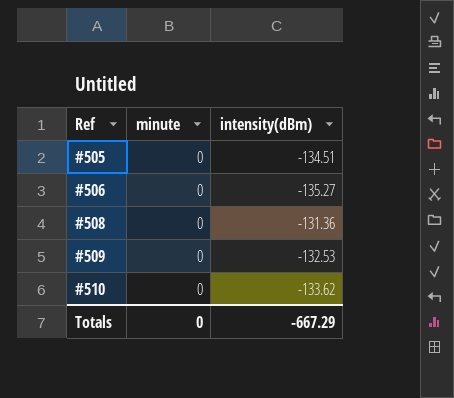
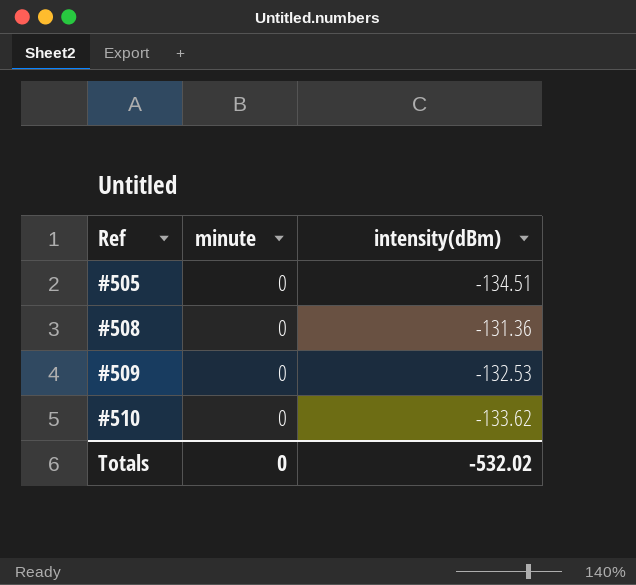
row #506: 0 | -135.27 -> none
Totals | intensity(dBm): -667.29 -> -532.02

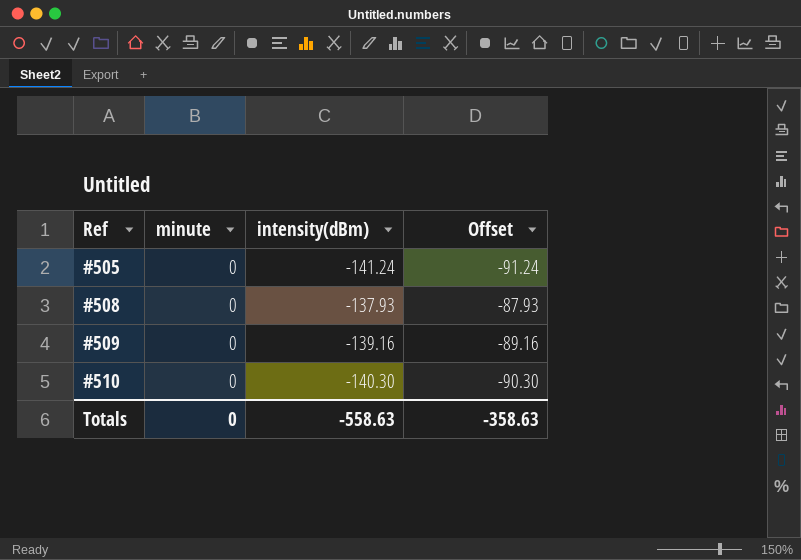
column Offset | formula: none -> [intensity(dBm)] + 50
#505 | intensity(dBm): -134.51 -> -141.24
#508 | intensity(dBm): -131.36 -> -137.93
#509 | intensity(dBm): -132.53 -> -139.16
#510 | intensity(dBm): -133.62 -> -140.30
Totals | intensity(dBm): -532.02 -> -558.63

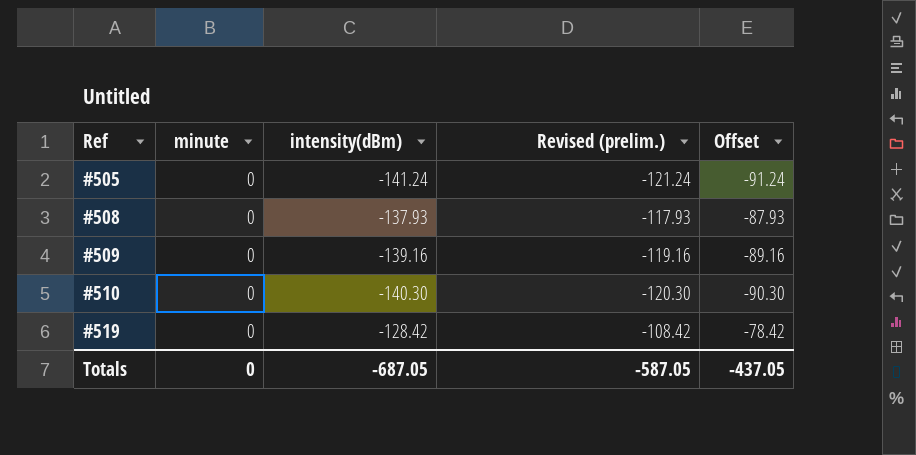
column Revised (prelim.) | formula: none -> [intensity(dBm)] + 20
row #519: none -> 0 | -128.42 | -108.42 | -78.42
Totals | intensity(dBm): -558.63 -> -687.05
Totals | Offset: -358.63 -> -437.05

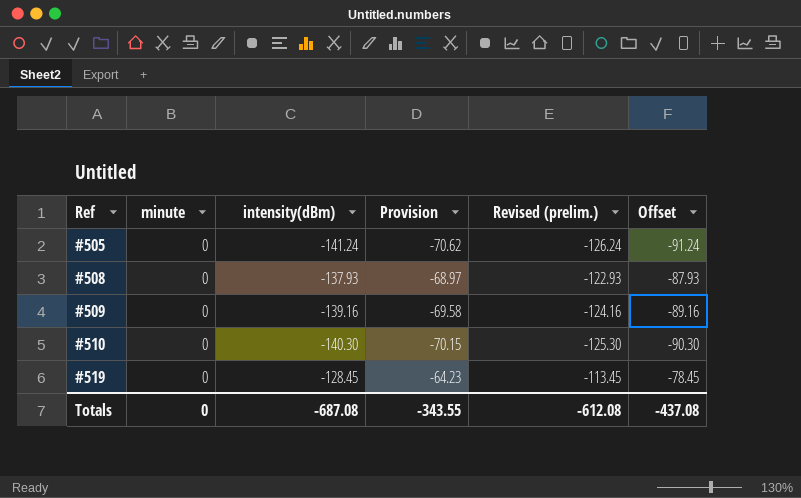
column Provision | formula: none -> [intensity(dBm)] * 0.5
column Revised (prelim.) | formula: [intensity(dBm)] + 20 -> [intensity(dBm)] + 15
#519 | intensity(dBm): -128.42 -> -128.45
#519 | Offset: -78.42 -> -78.45
Totals | intensity(dBm): -687.05 -> -687.08
Totals | Revised (prelim.): -587.05 -> -612.08
Totals | Offset: -437.05 -> -437.08

